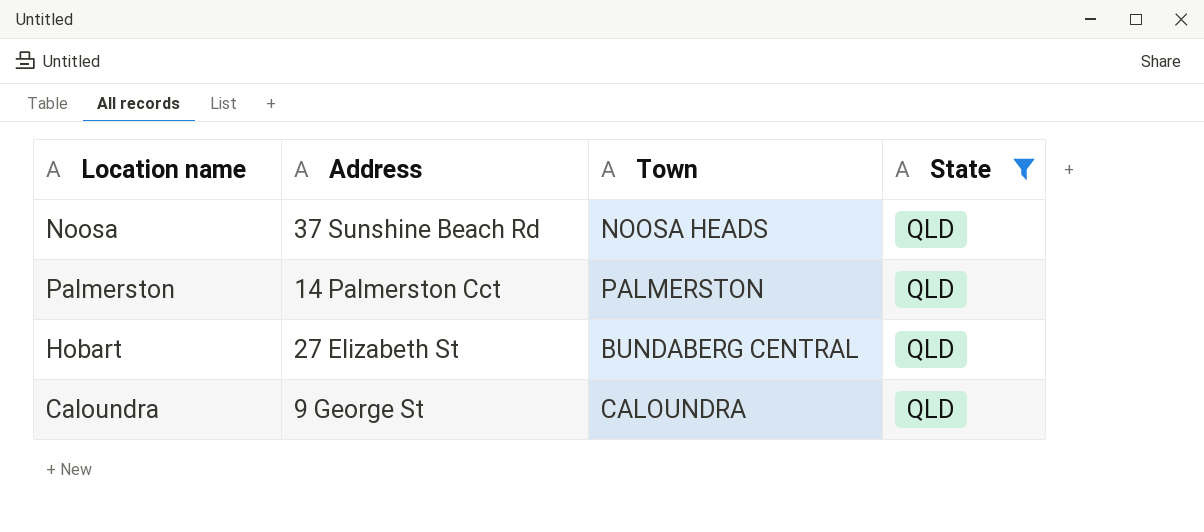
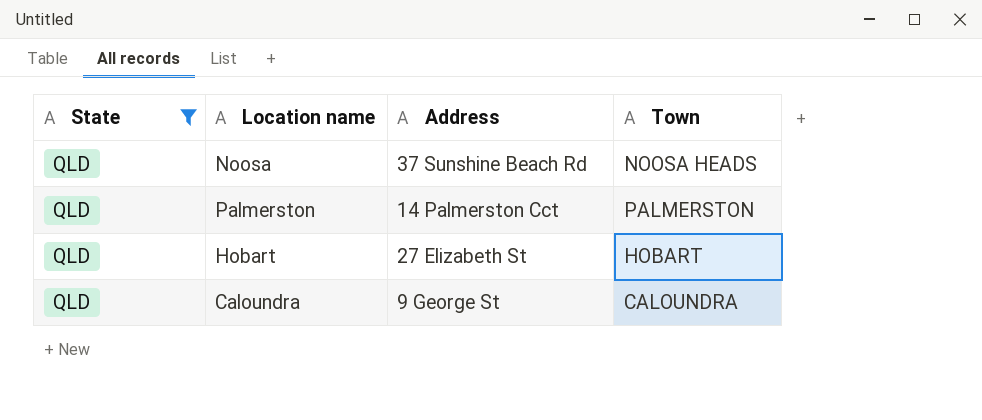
column State | position: 4 -> 1
Hobart | Town: BUNDABERG CENTRAL -> HOBART

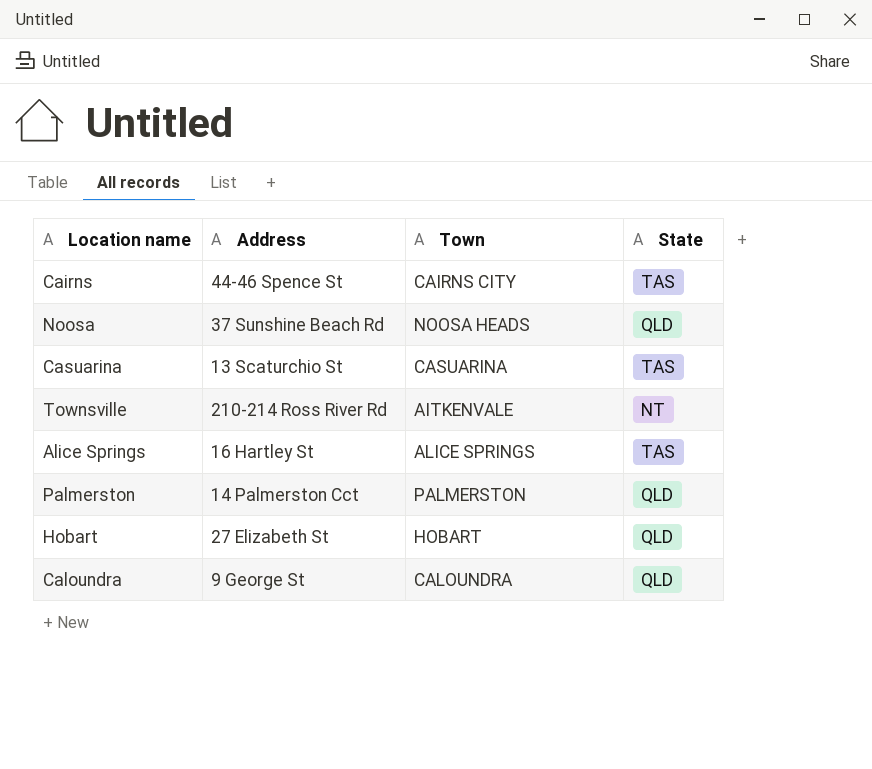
filter: State = QLD -> none
column State | position: 1 -> 4

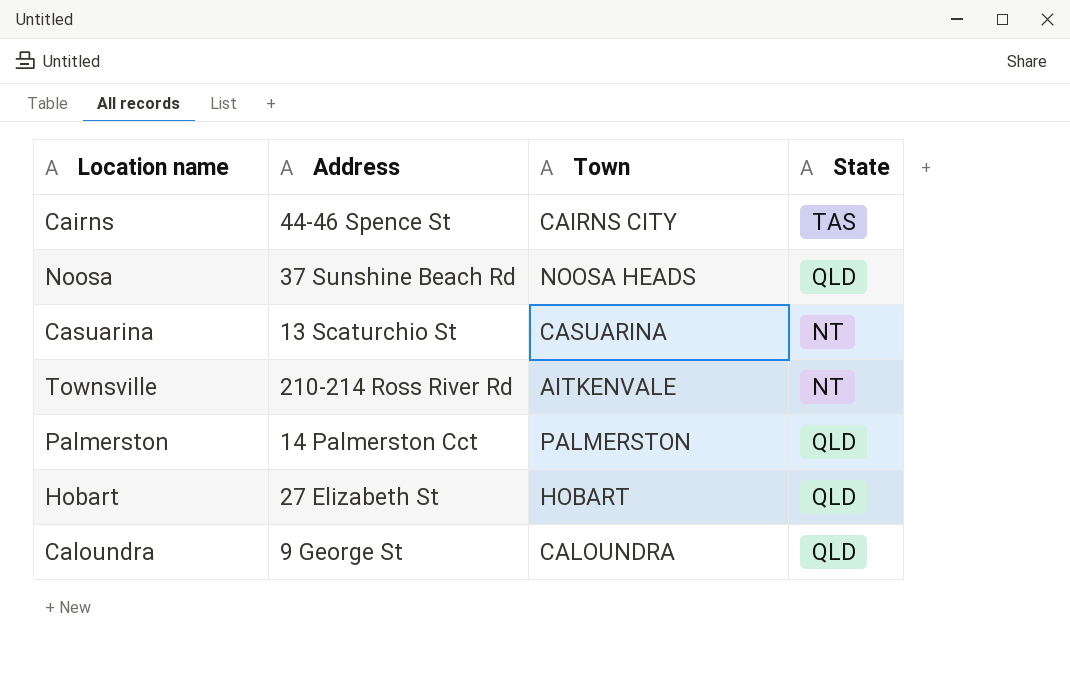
row Alice Springs: 16 Hartley St | ALICE SPRINGS | TAS -> none
Casuarina | State: TAS -> NT

